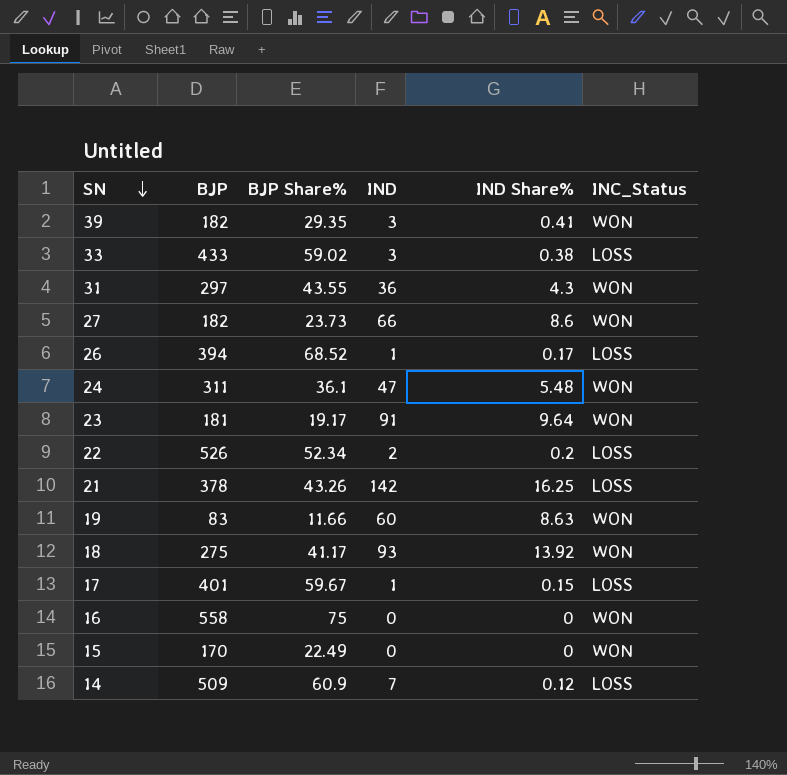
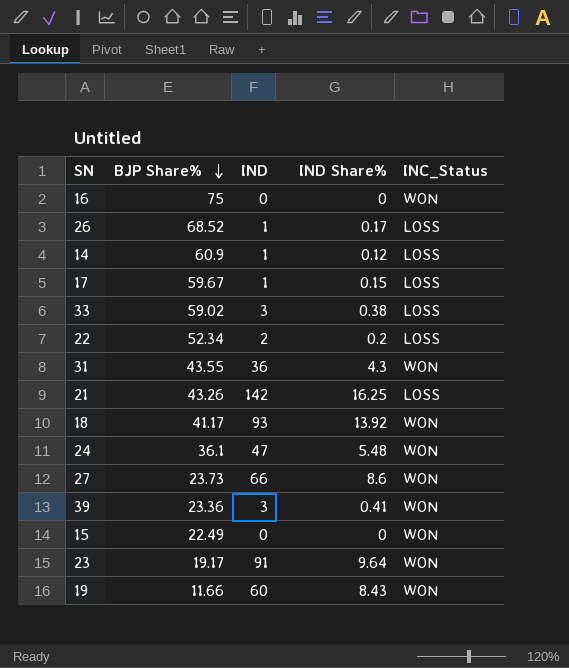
row order: SN descending -> BJP Share% descending
column BJP | position: 2 -> none
14 | IND: 7 -> 1
39 | BJP Share%: 29.35 -> 23.36
19 | IND Share%: 8.63 -> 8.43

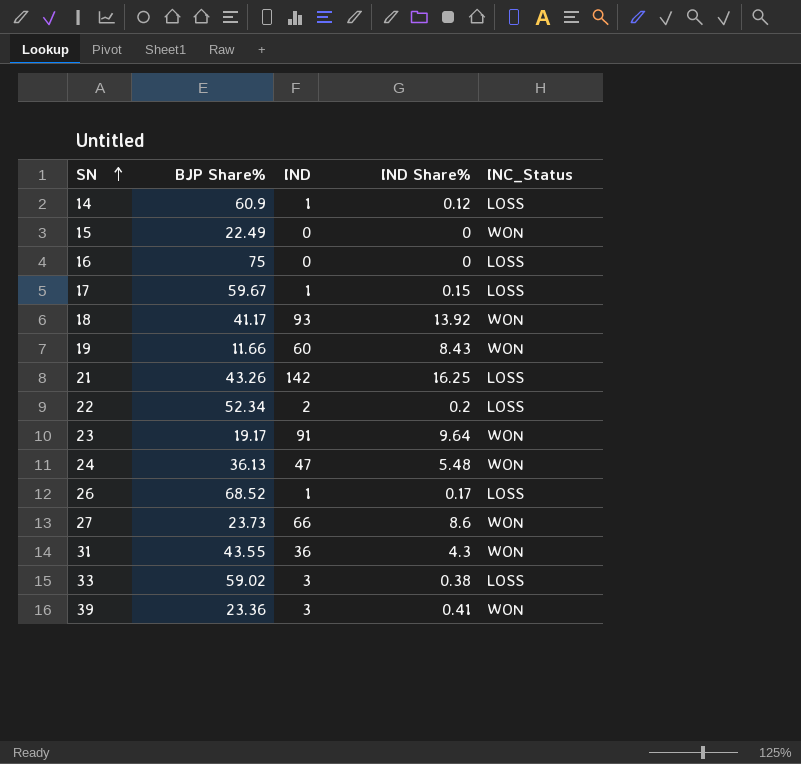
row order: BJP Share% descending -> SN ascending
16 | INC_Status: WON -> LOSS
24 | BJP Share%: 36.1 -> 36.13

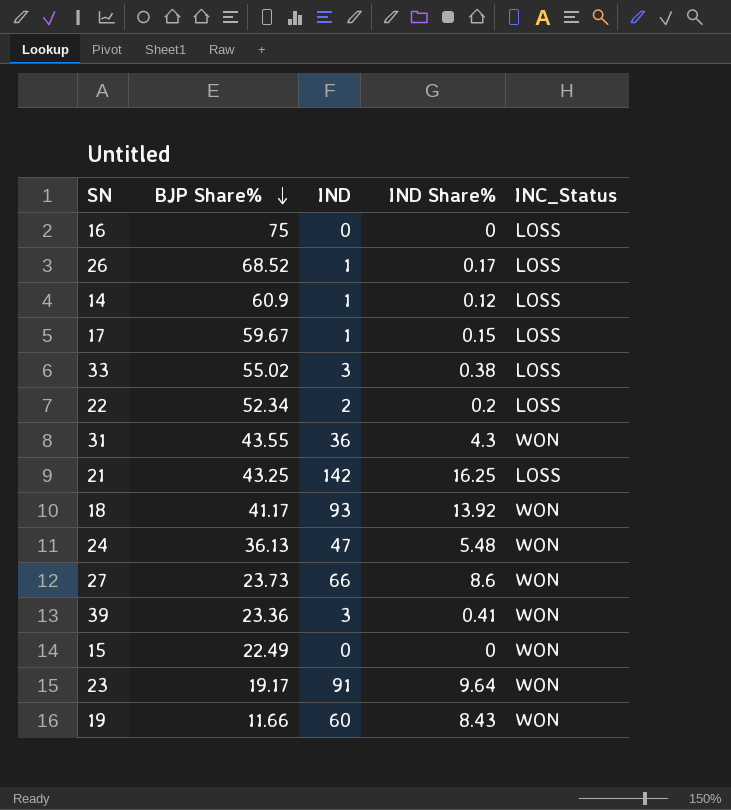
row order: SN ascending -> BJP Share% descending
33 | BJP Share%: 59.02 -> 55.02
21 | BJP Share%: 43.26 -> 43.25

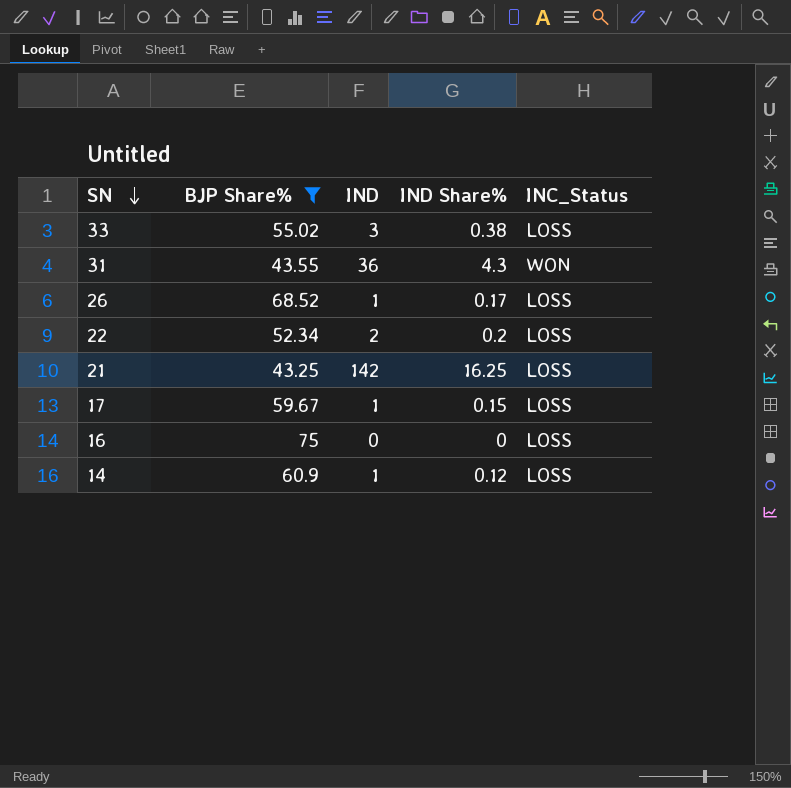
filter: none -> BJP Share% >= 43.25
row order: BJP Share% descending -> SN descending

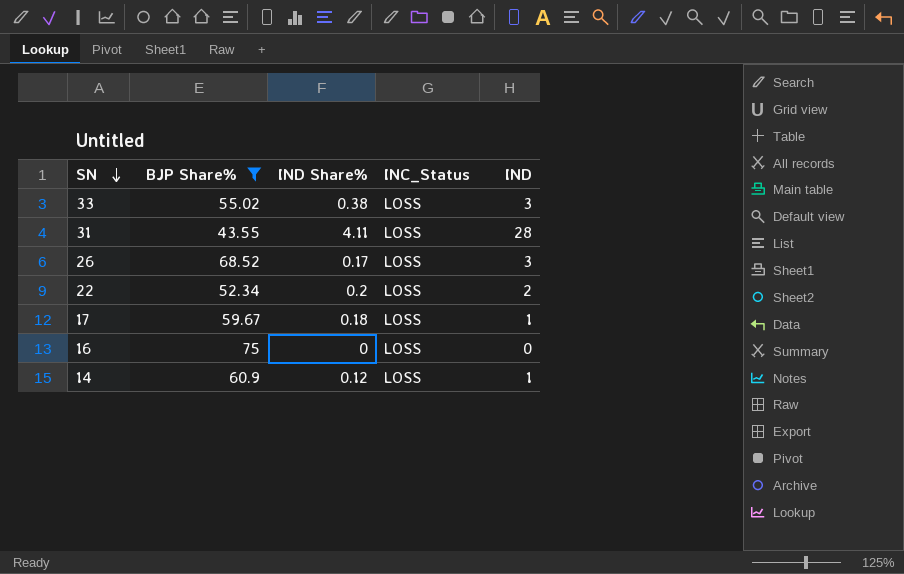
column IND | position: 3 -> 5
row 21: 43.25 | 142 | 16.25 | LOSS -> none
31 | IND Share%: 4.3 -> 4.11
31 | INC_Status: WON -> LOSS
31 | IND: 36 -> 28
26 | IND: 1 -> 3
17 | IND Share%: 0.15 -> 0.18

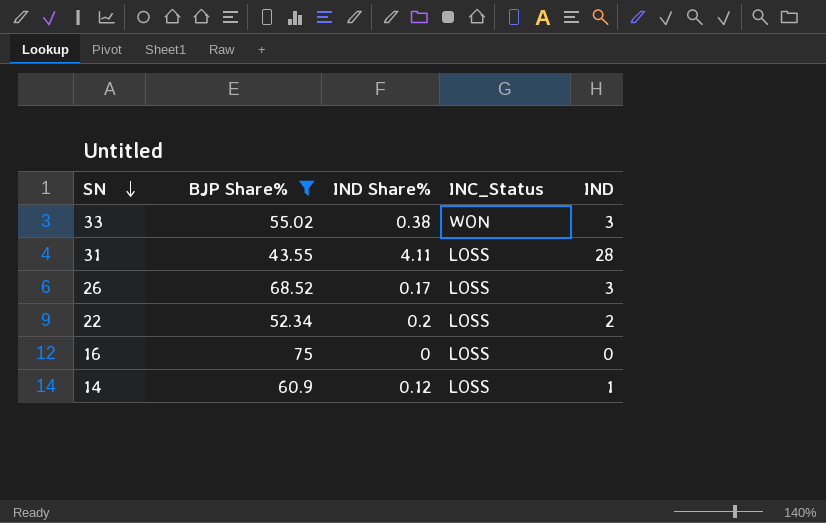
row 17: 59.67 | 0.18 | LOSS | 1 -> none
33 | INC_Status: LOSS -> WON

